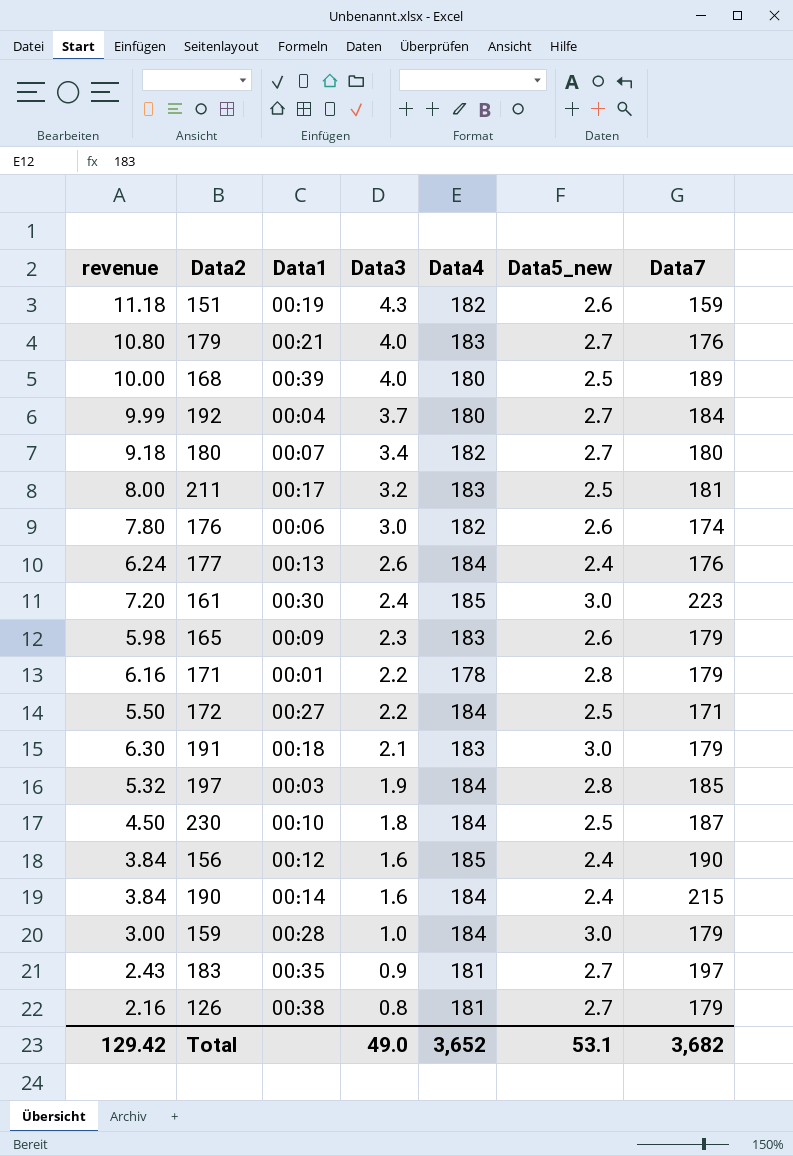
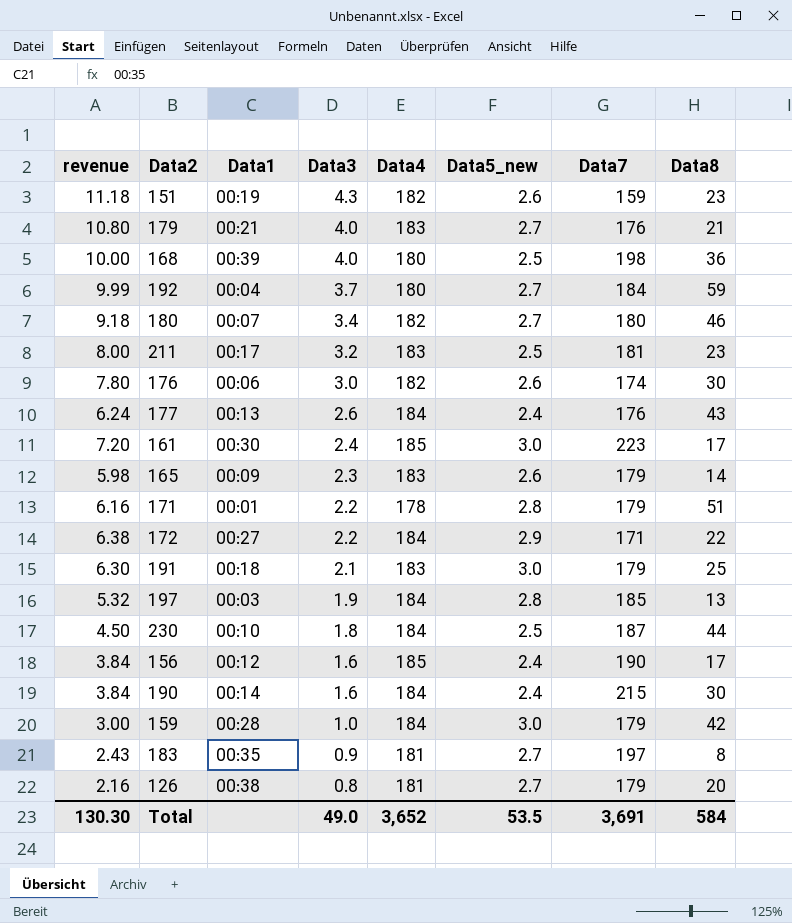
column Data8 | position: none -> 8
168 | Data7: 189 -> 198
172 | revenue: 5.50 -> 6.38
172 | Data5_new: 2.5 -> 2.9
Total | revenue: 129.42 -> 130.30
Total | Data5_new: 53.1 -> 53.5
Total | Data7: 3,682 -> 3,691

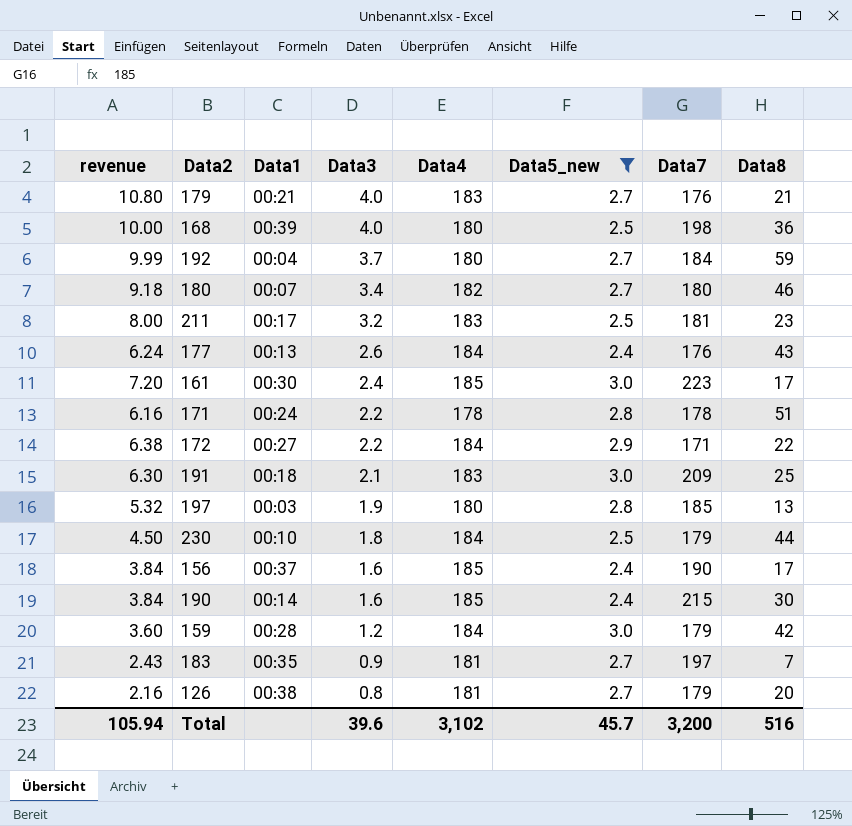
filter: none -> Data5_new != 2.6
171 | Data1: 00:01 -> 00:24
171 | Data7: 179 -> 178
191 | Data7: 179 -> 209
197 | Data4: 184 -> 180
230 | Data7: 187 -> 179
156 | Data1: 00:12 -> 00:37
190 | Data4: 184 -> 185
159 | revenue: 3.00 -> 3.60
159 | Data3: 1.0 -> 1.2
183 | Data8: 8 -> 7
Total | revenue: 130.30 -> 105.94
Total | Data3: 49.0 -> 39.6
Total | Data4: 3,652 -> 3,102
Total | Data5_new: 53.5 -> 45.7
Total | Data7: 3,691 -> 3,200
Total | Data8: 584 -> 516

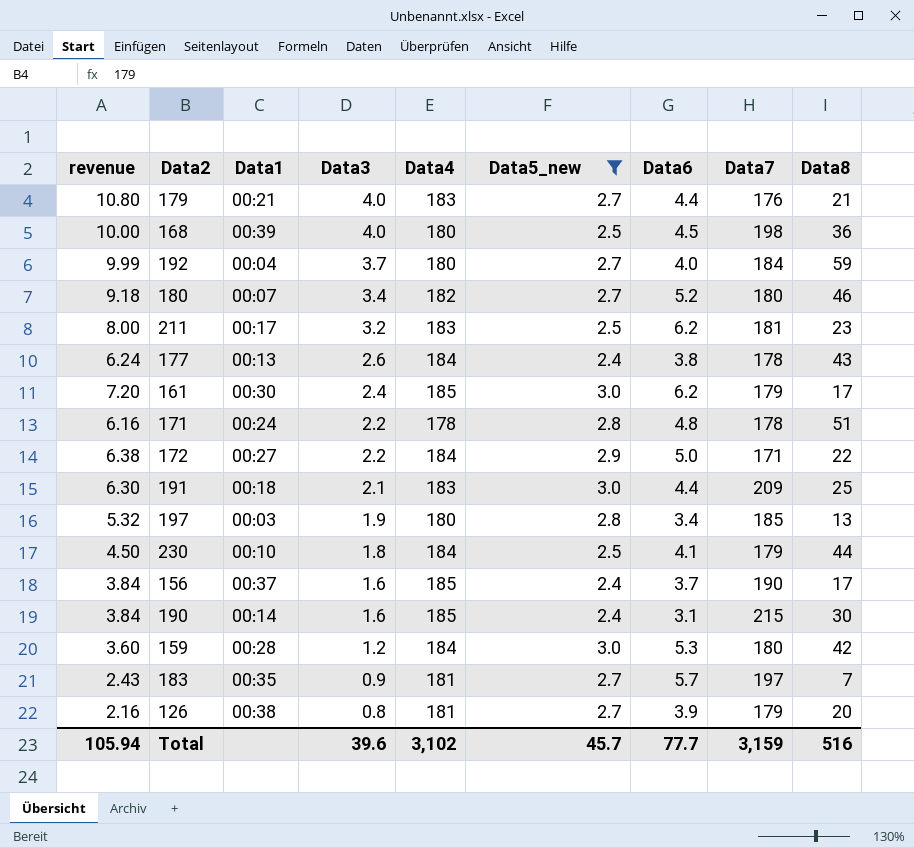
column Data6 | position: none -> 7
177 | Data7: 176 -> 178
161 | Data7: 223 -> 179
159 | Data7: 179 -> 180
Total | Data7: 3,200 -> 3,159

